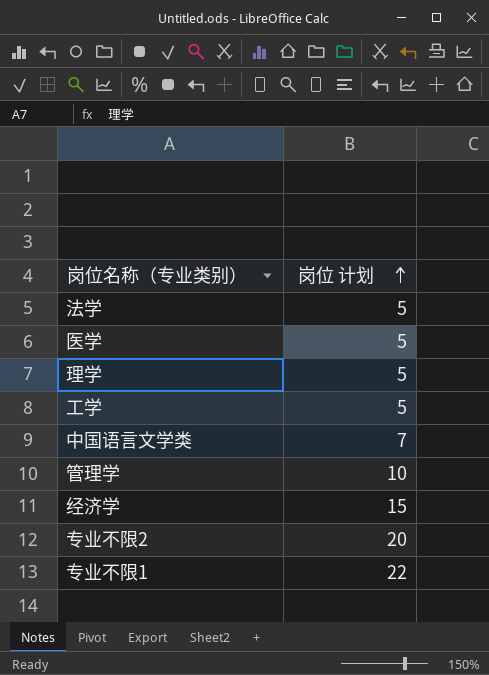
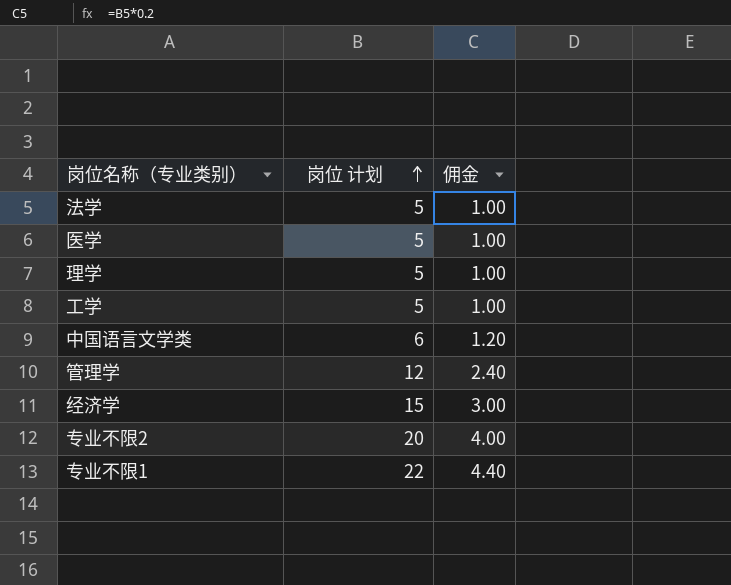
column 佣金 | formula: none -> [岗位 计划] * 0.2
中国语言文学类 | 岗位 计划: 7 -> 6
管理学 | 岗位 计划: 10 -> 12

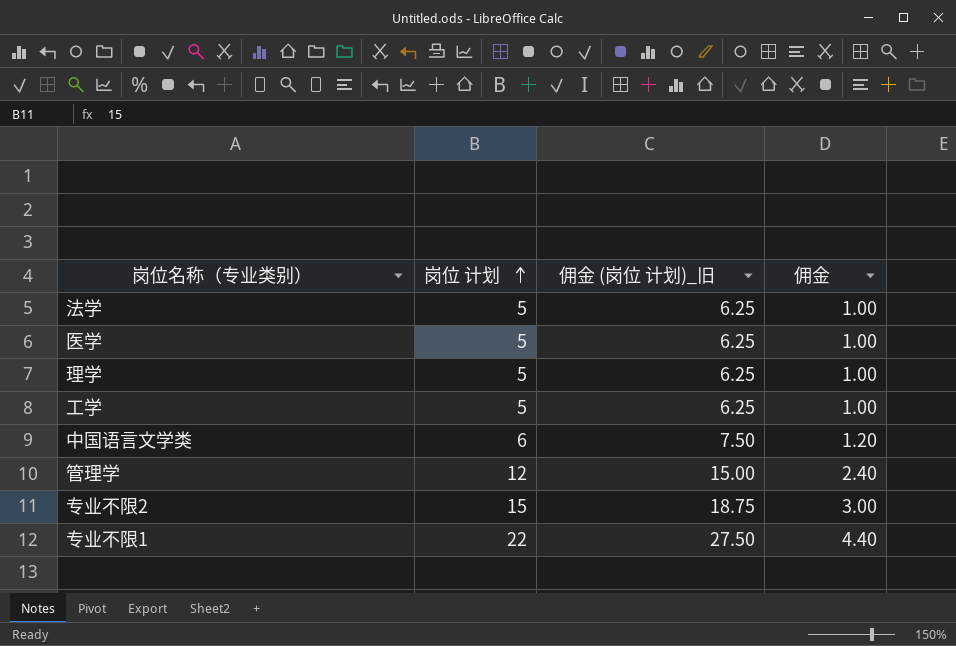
column 佣金 (岗位 计划)_旧 | formula: none -> [岗位 计划] * 1.25
row 经济学: 15 | 3.00 -> none
专业不限2 | 岗位 计划: 20 -> 15
专业不限2 | 佣金: 4.00 -> 3.00

